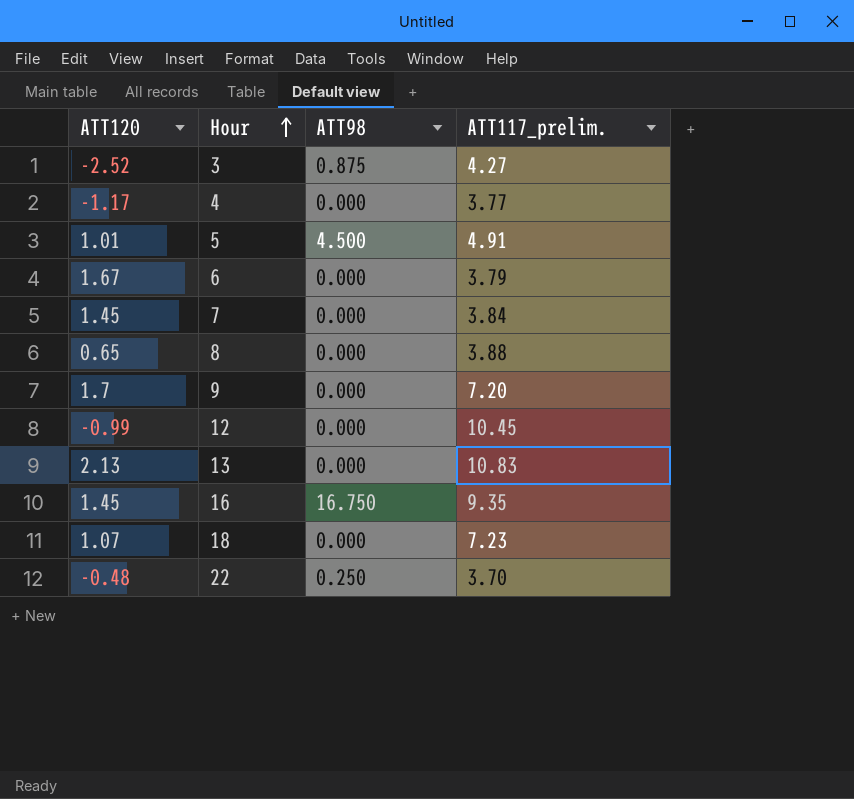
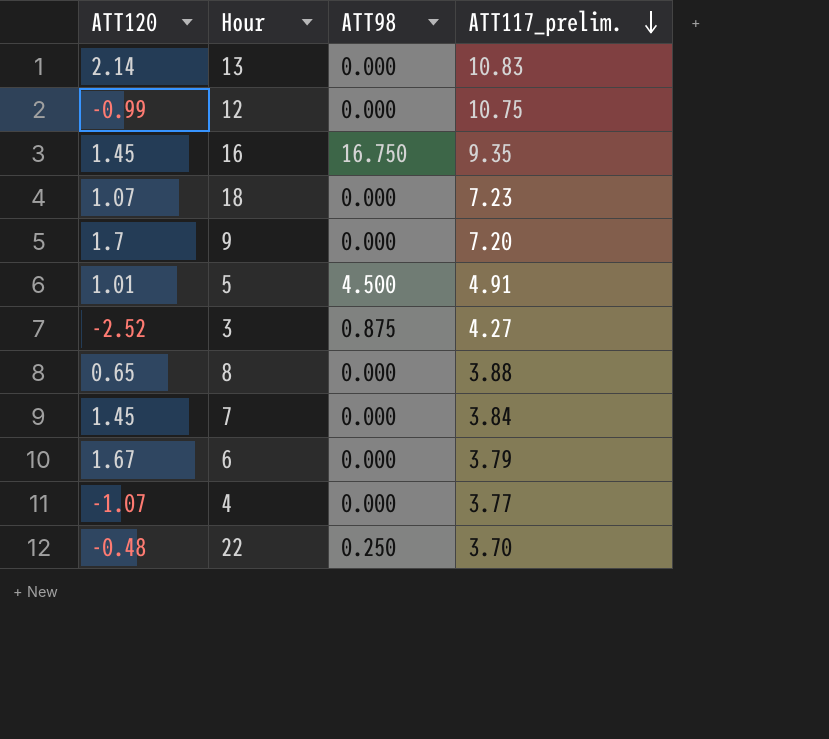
row order: Hour ascending -> ATT117_prelim. descending
13 | ATT120: 2.13 -> 2.14
12 | ATT117_prelim.: 10.45 -> 10.75
4 | ATT120: -1.17 -> -1.07

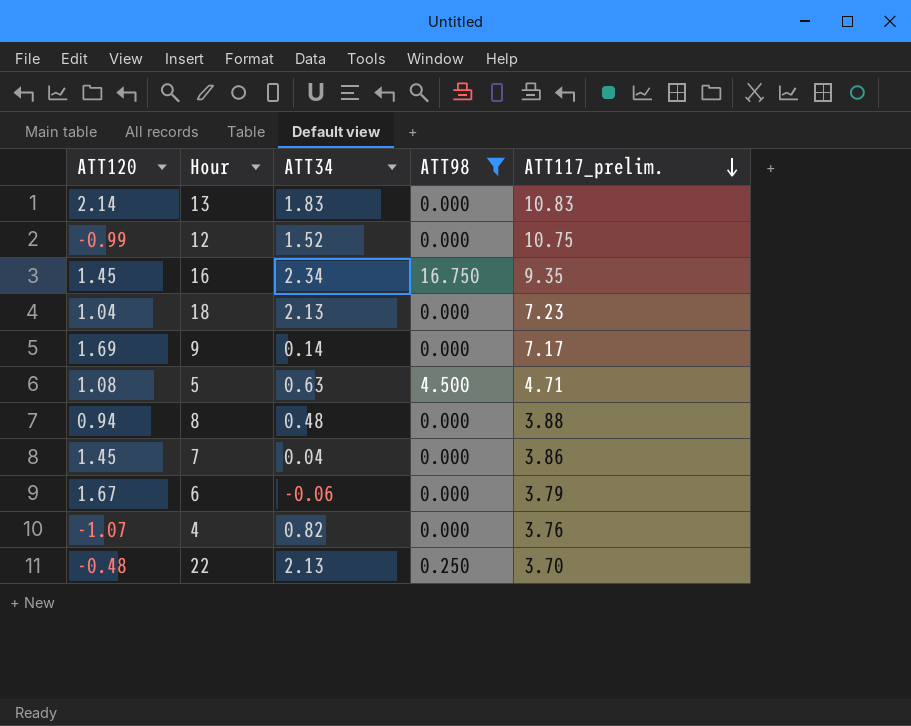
filter: none -> ATT98 != 0.875
column ATT34 | position: none -> 3
18 | ATT120: 1.07 -> 1.04
9 | ATT120: 1.7 -> 1.69
9 | ATT117_prelim.: 7.20 -> 7.17
5 | ATT120: 1.01 -> 1.08
5 | ATT117_prelim.: 4.91 -> 4.71
8 | ATT120: 0.65 -> 0.94
7 | ATT117_prelim.: 3.84 -> 3.86
4 | ATT117_prelim.: 3.77 -> 3.76

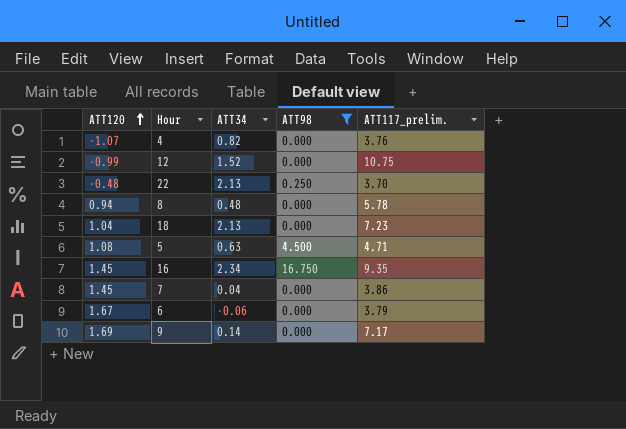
row order: ATT117_prelim. descending -> ATT120 ascending
row 13: 2.14 | 1.83 | 0.000 | 10.83 -> none
8 | ATT117_prelim.: 3.88 -> 5.78

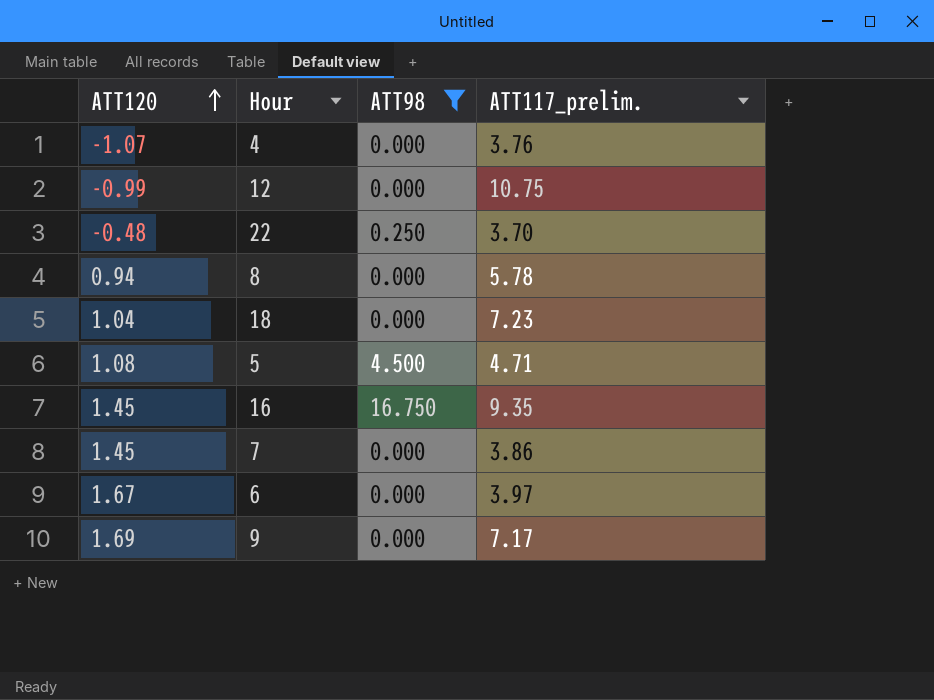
column ATT34 | position: 3 -> none
6 | ATT117_prelim.: 3.79 -> 3.97

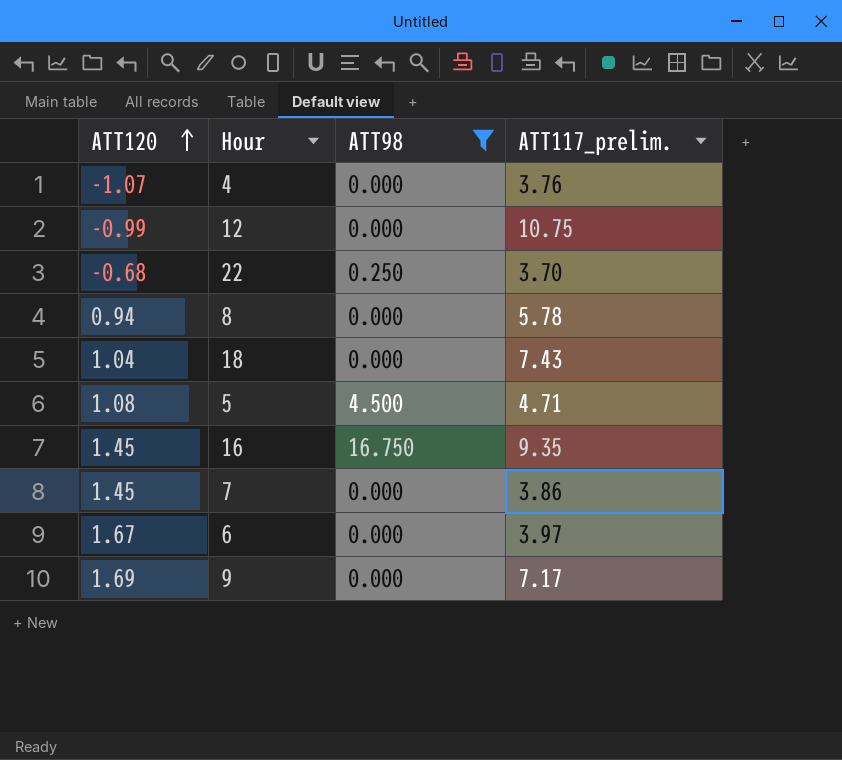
22 | ATT120: -0.48 -> -0.68
18 | ATT117_prelim.: 7.23 -> 7.43

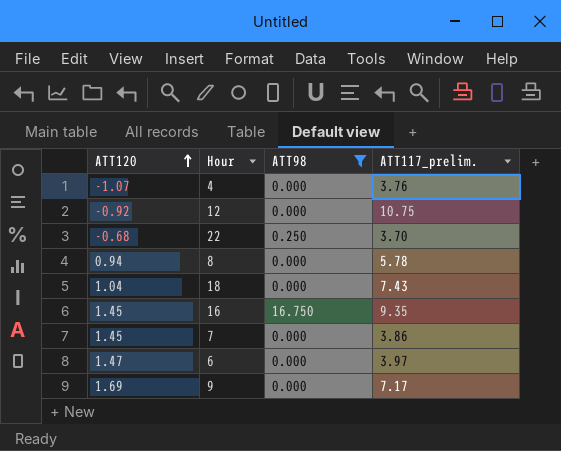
row 5: 1.08 | 4.500 | 4.71 -> none
12 | ATT120: -0.99 -> -0.92
6 | ATT120: 1.67 -> 1.47

